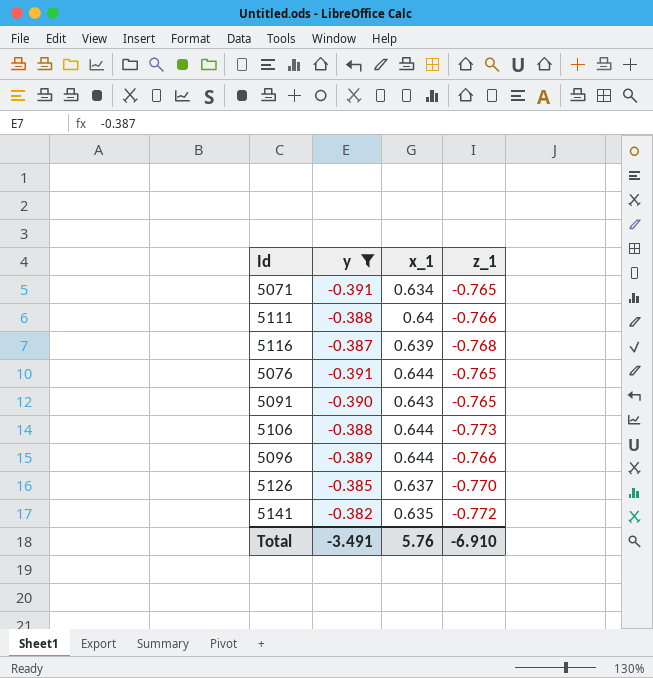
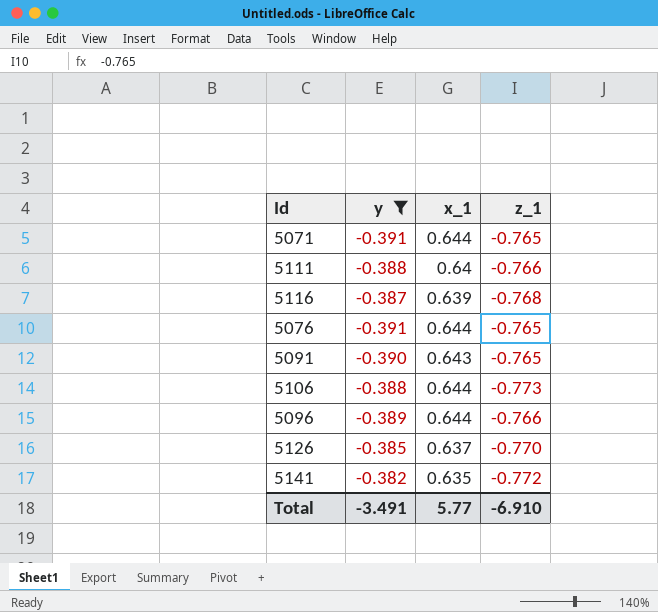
5071 | x_1: 0.634 -> 0.644
Total | x_1: 5.76 -> 5.77

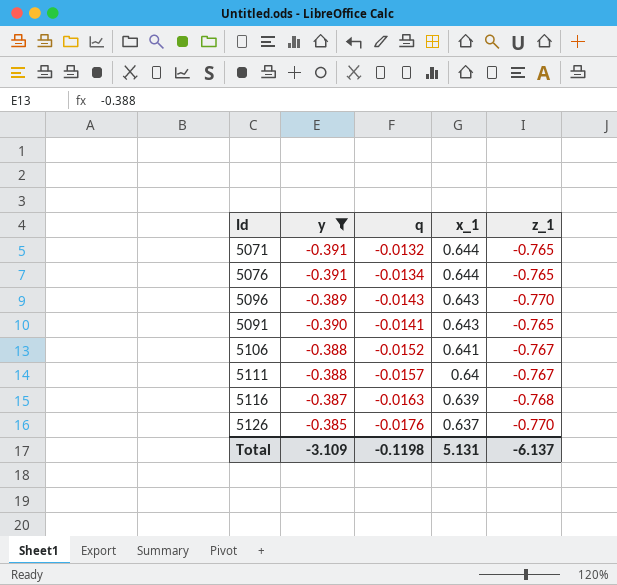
row order: none -> x_1 descending
column q | position: none -> 3
row 5141: -0.382 | 0.635 | -0.772 -> none
5096 | x_1: 0.644 -> 0.643
5096 | z_1: -0.766 -> -0.770
5106 | x_1: 0.644 -> 0.641
5106 | z_1: -0.773 -> -0.767
5111 | z_1: -0.766 -> -0.767
Total | y: -3.491 -> -3.109
Total | x_1: 5.77 -> 5.131
Total | z_1: -6.910 -> -6.137

